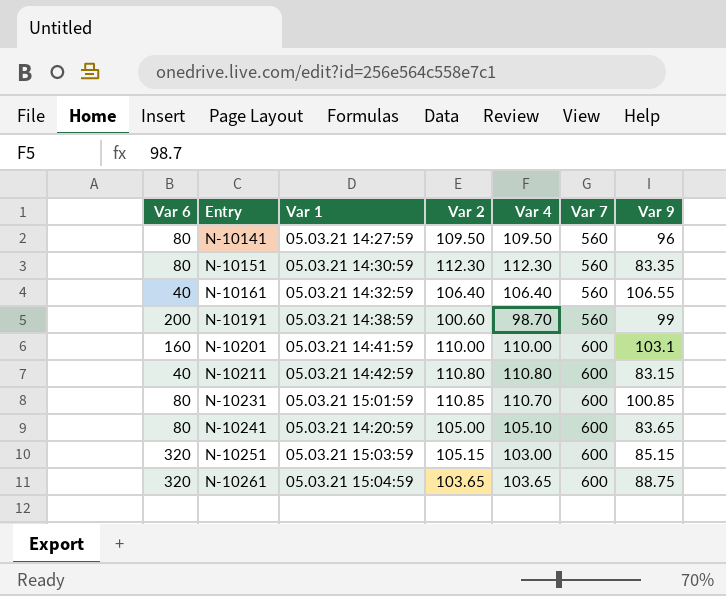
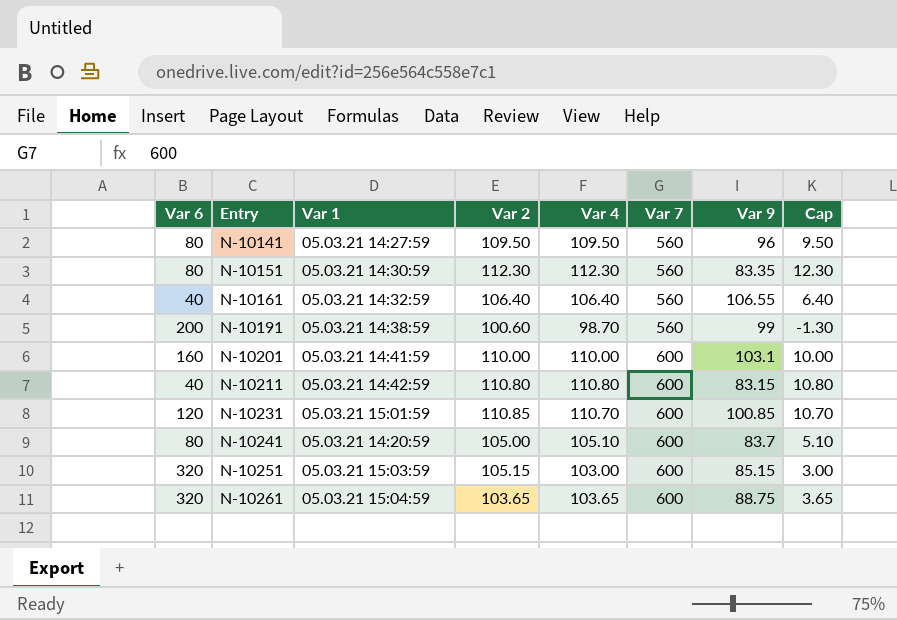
column Cap | formula: none -> [Var 4] - 100
N-10231 | Var 6: 80 -> 120
N-10241 | Var 9: 83.65 -> 83.7

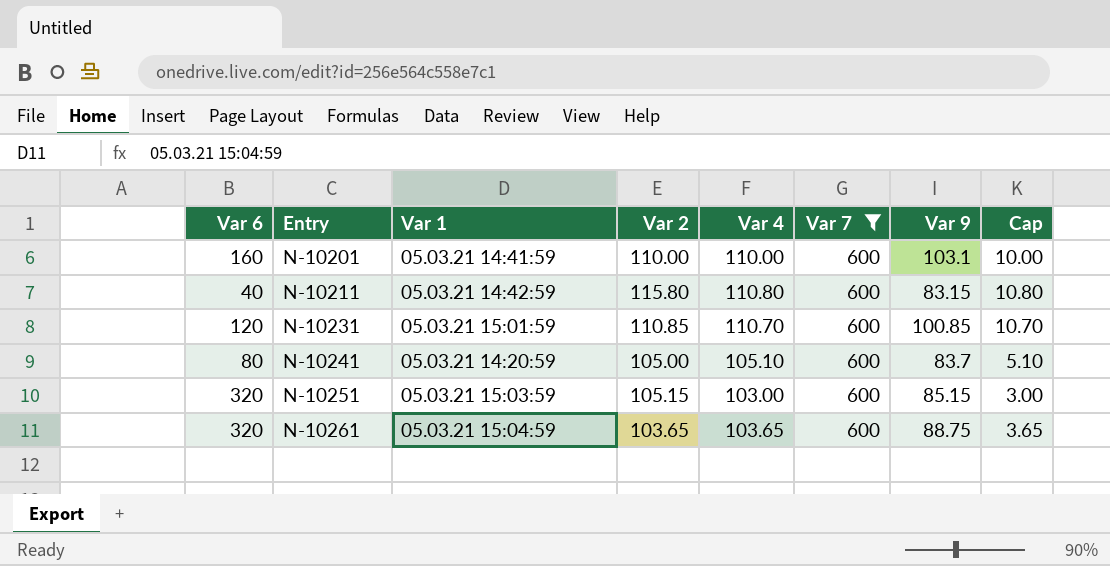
filter: none -> Var 7 = 600
N-10211 | Var 2: 110.80 -> 115.80

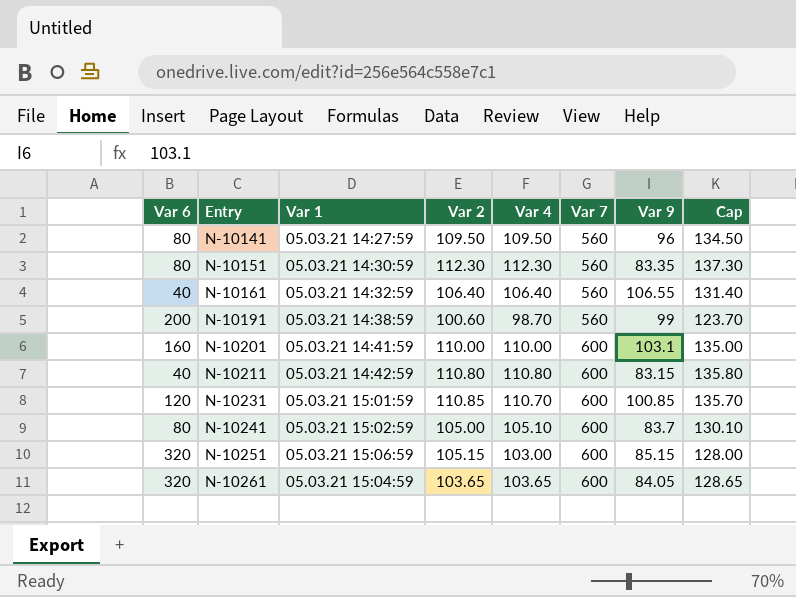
filter: Var 7 = 600 -> none
column Cap | formula: [Var 4] - 100 -> [Var 4] + 25
N-10211 | Var 2: 115.80 -> 110.80
N-10241 | Var 1: 05.03.21 14:20:59 -> 05.03.21 15:02:59
N-10251 | Var 1: 05.03.21 15:03:59 -> 05.03.21 15:06:59
N-10261 | Var 9: 88.75 -> 84.05

